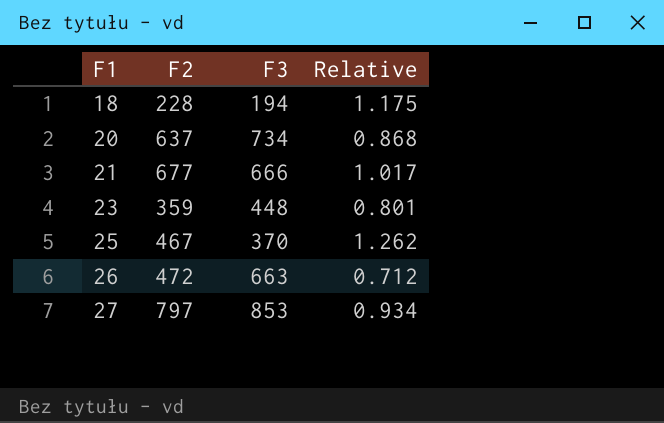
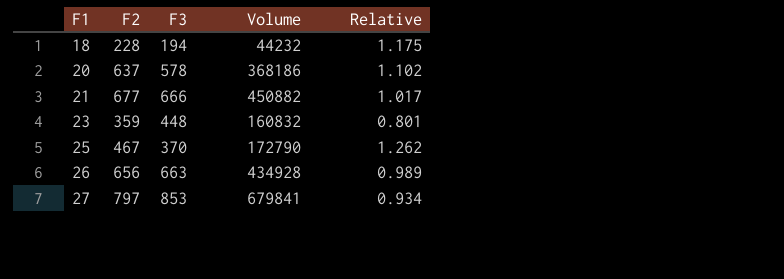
column Volume | formula: none -> [F2] * [F3]
20 | F3: 734 -> 578
20 | Relative: 0.868 -> 1.102
26 | F2: 472 -> 656
26 | Relative: 0.712 -> 0.989

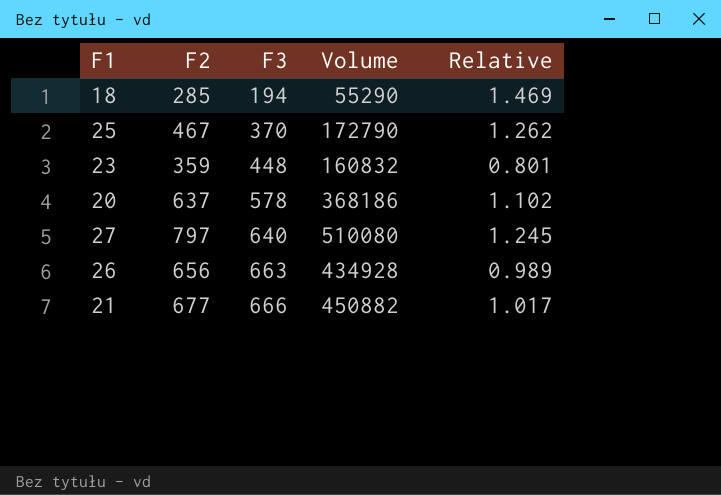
row order: F1 ascending -> F3 ascending
18 | F2: 228 -> 285
18 | Volume: 44232 -> 55290
18 | Relative: 1.175 -> 1.469
27 | F3: 853 -> 640
27 | Volume: 679841 -> 510080
27 | Relative: 0.934 -> 1.245

